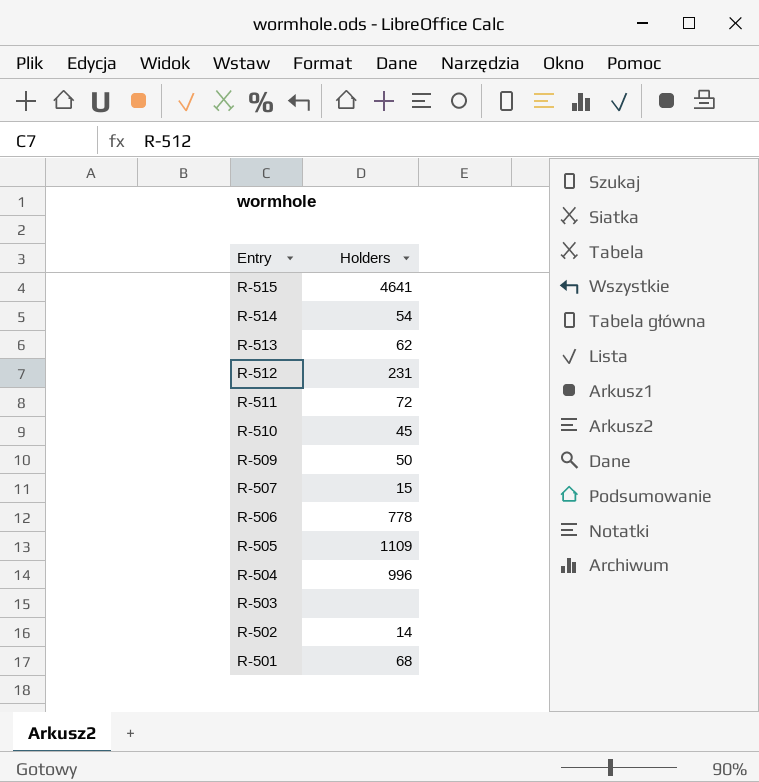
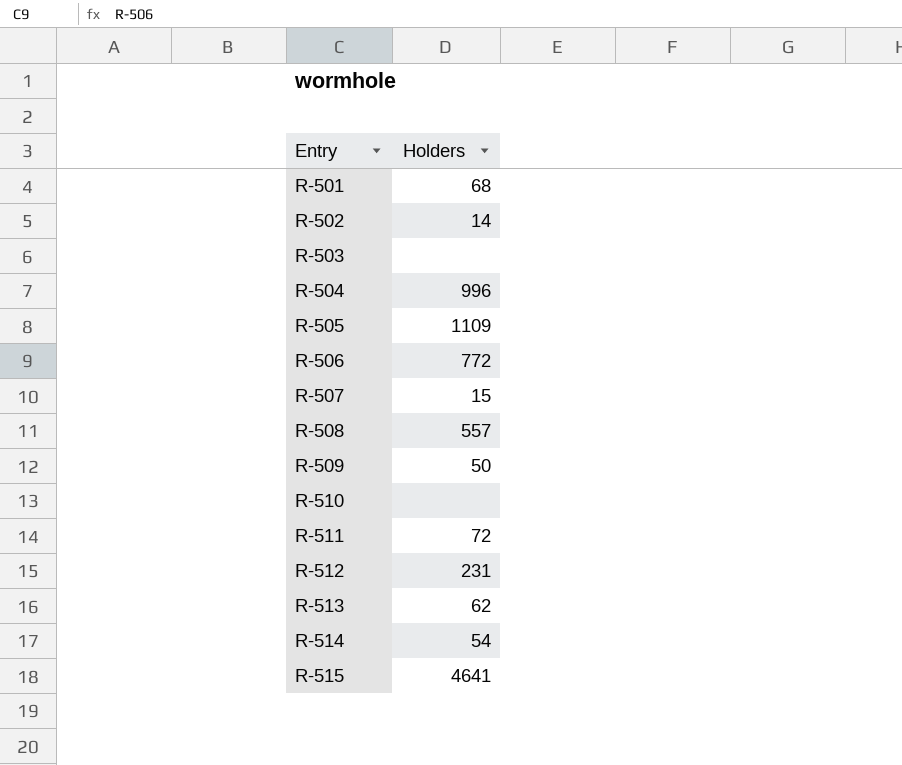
row order: Entry descending -> Entry ascending
R-506 | Holders: 778 -> 772
row R-508: none -> 557
R-510 | Holders: 45 -> none

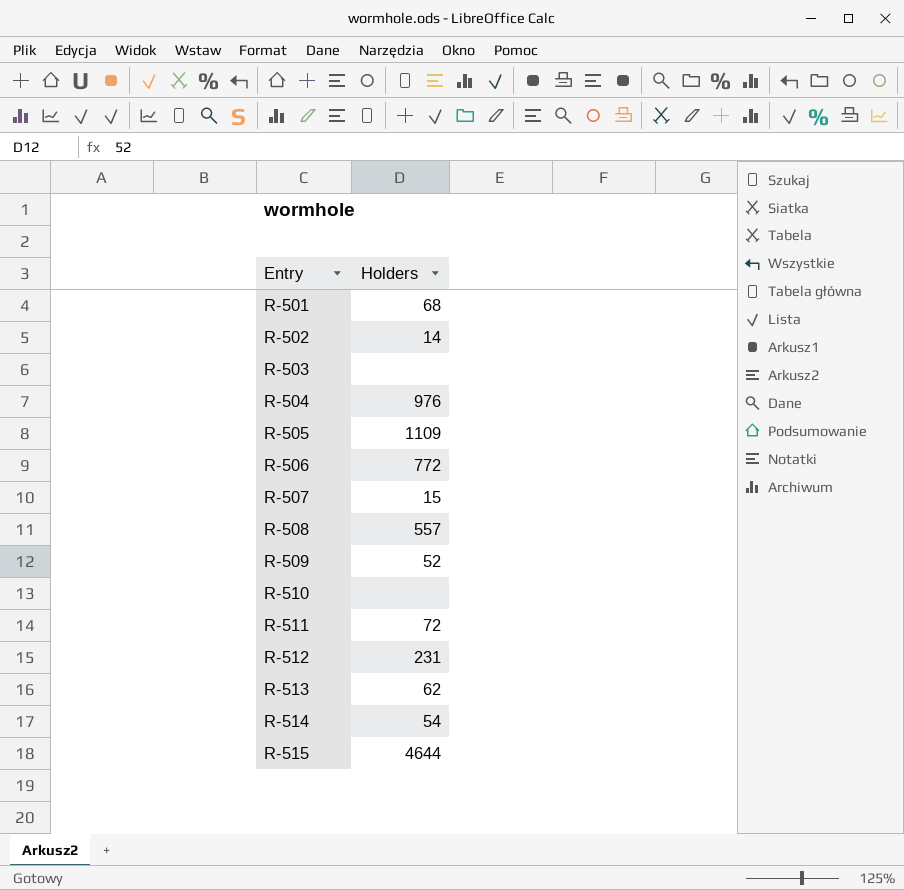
R-504 | Holders: 996 -> 976
R-509 | Holders: 50 -> 52
R-515 | Holders: 4641 -> 4644

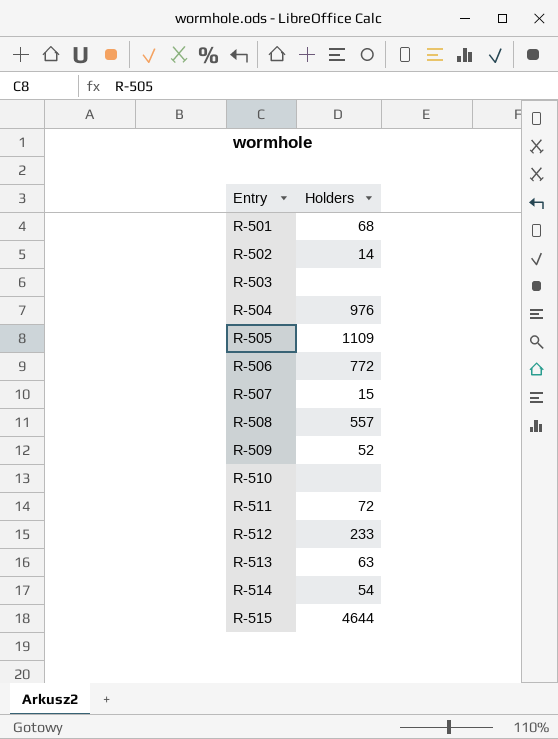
R-512 | Holders: 231 -> 233
R-513 | Holders: 62 -> 63

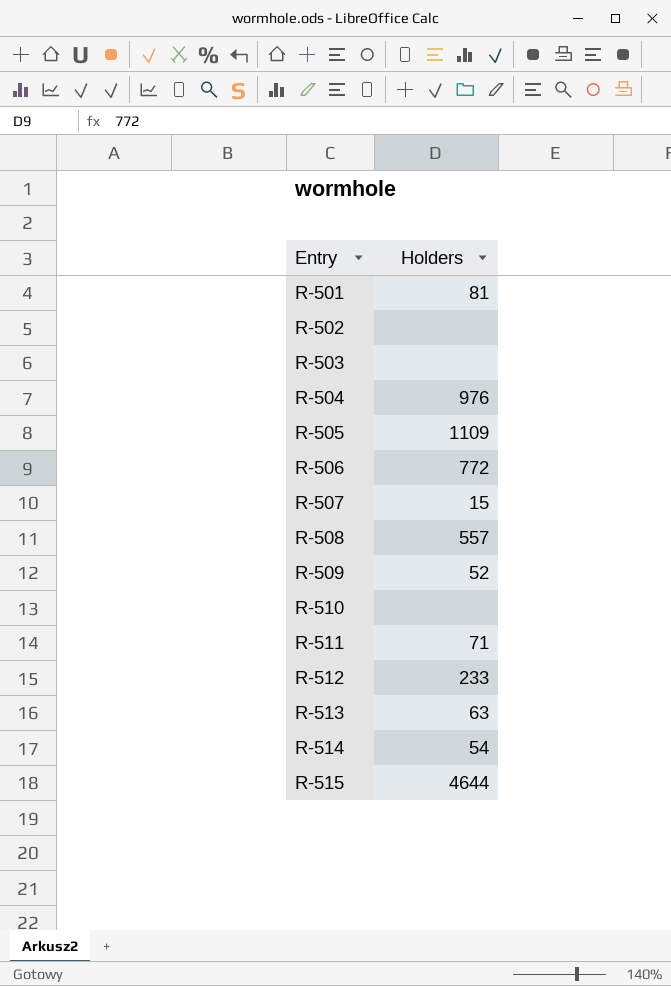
R-501 | Holders: 68 -> 81
R-502 | Holders: 14 -> none
R-511 | Holders: 72 -> 71

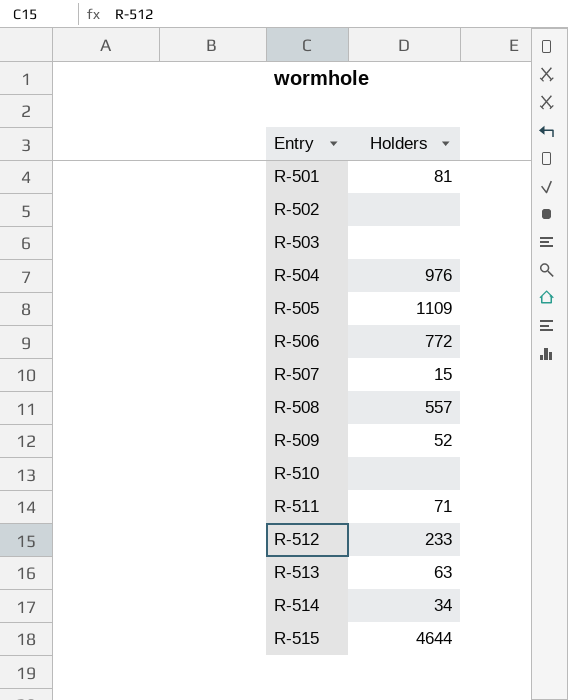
R-514 | Holders: 54 -> 34

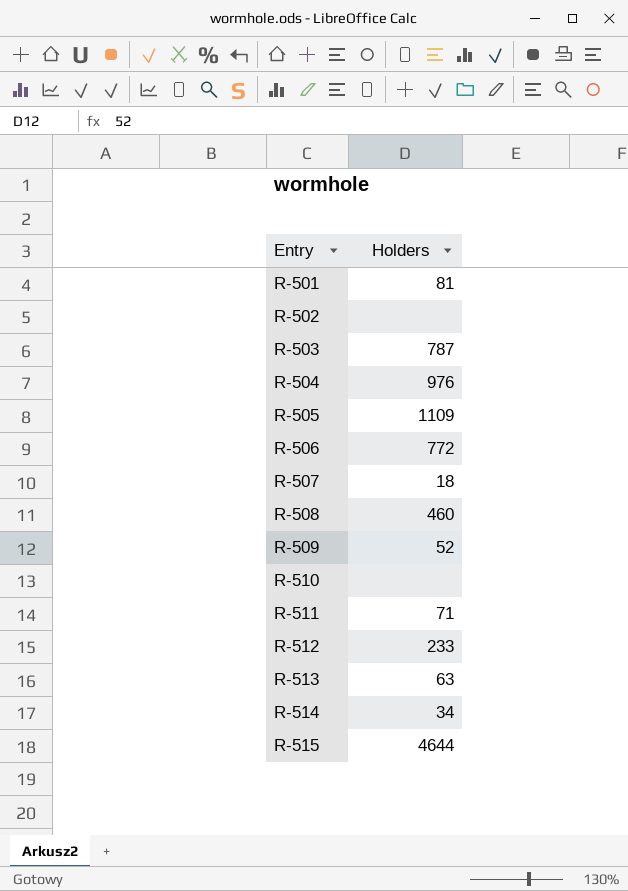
R-503 | Holders: none -> 787
R-507 | Holders: 15 -> 18
R-508 | Holders: 557 -> 460

